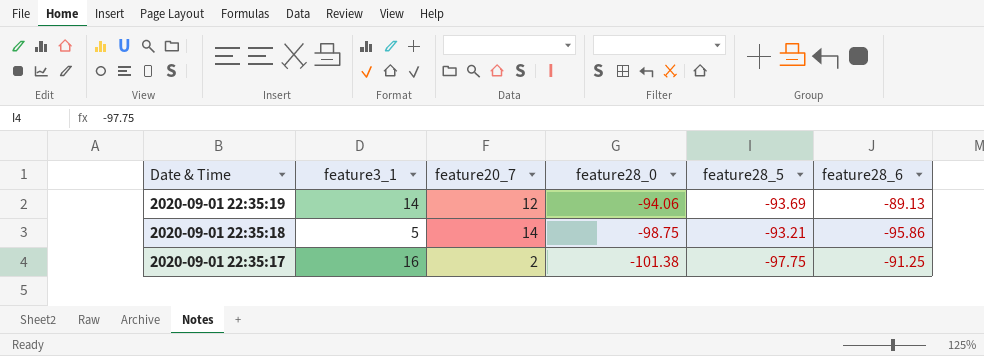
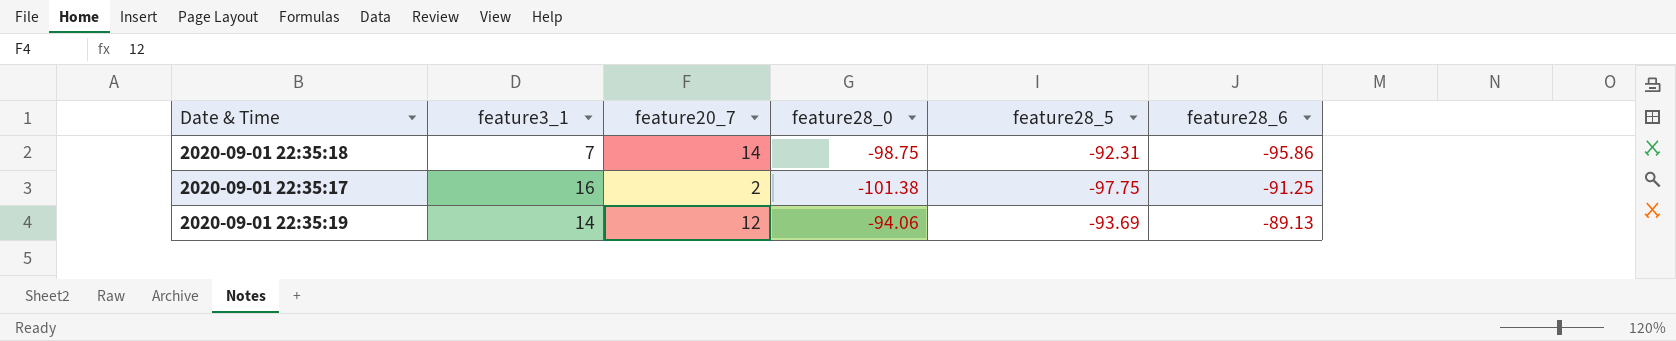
row order: Date & Time descending -> feature28_6 ascending
2020-09-01 22:35:18 | feature3_1: 5 -> 7
2020-09-01 22:35:18 | feature28_5: -93.21 -> -92.31

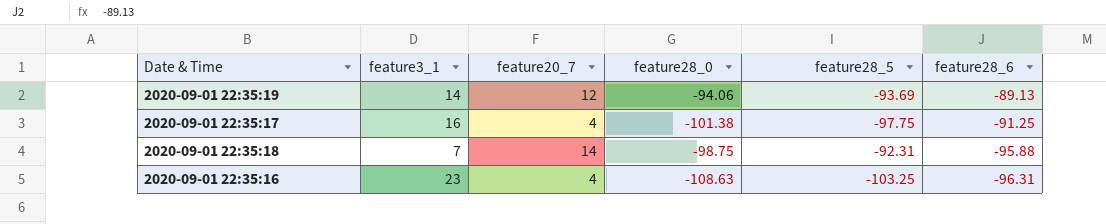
row order: feature28_6 ascending -> feature28_6 descending
2020-09-01 22:35:17 | feature20_7: 2 -> 4
2020-09-01 22:35:18 | feature28_6: -95.86 -> -95.88
row 2020-09-01 22:35:16: none -> 23 | 4 | -108.63 | -103.25 | -96.31

